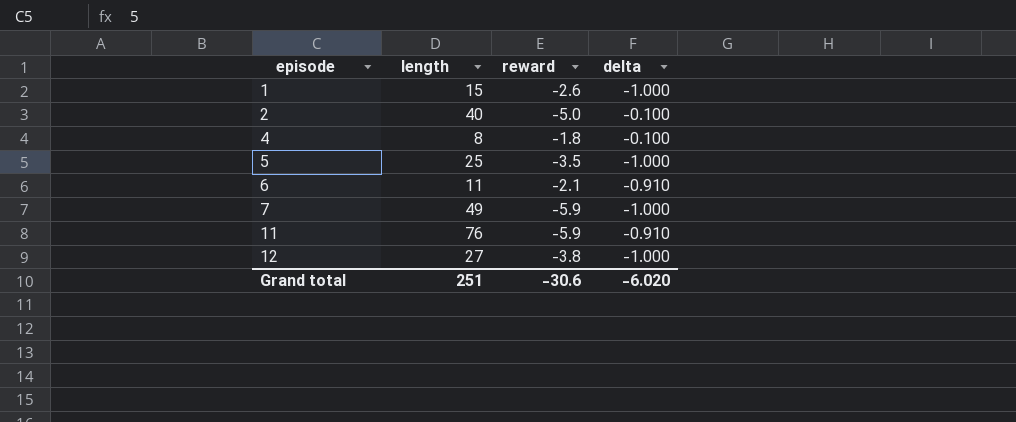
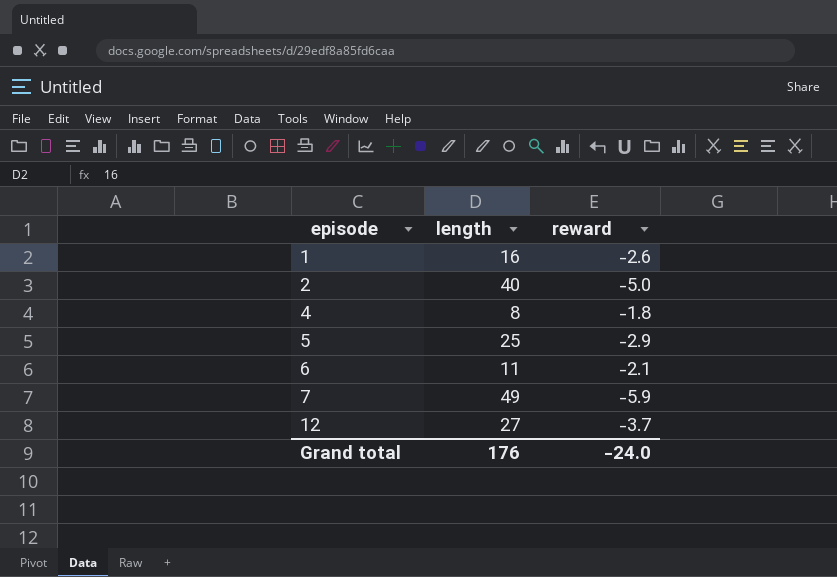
column delta | position: 4 -> none
row 11: 76 | -5.9 | -0.910 -> none
1 | length: 15 -> 16
5 | reward: -3.5 -> -2.9
12 | reward: -3.8 -> -3.7
Grand total | length: 251 -> 176
Grand total | reward: -30.6 -> -24.0

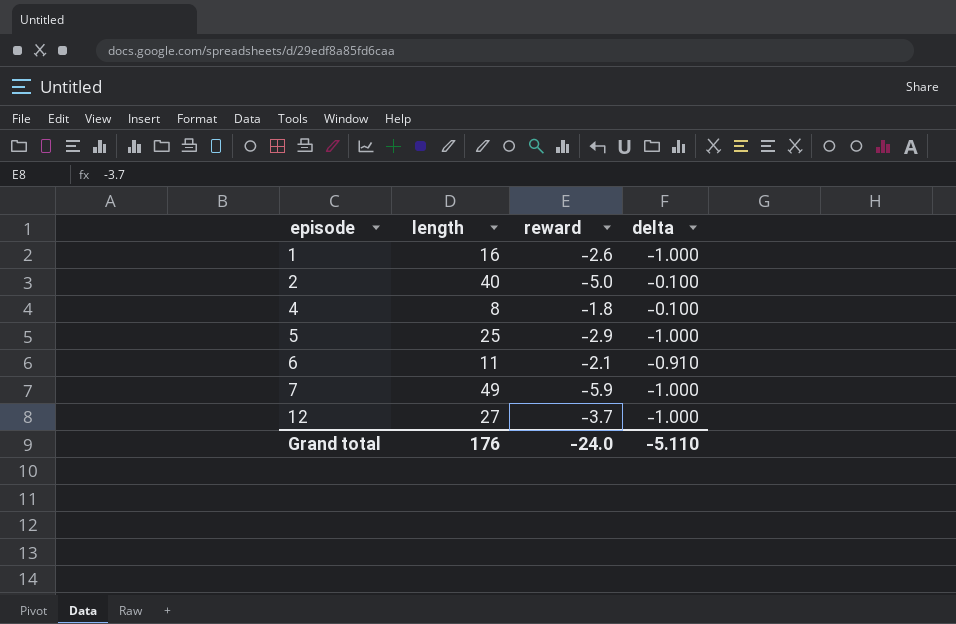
column delta | position: none -> 4

